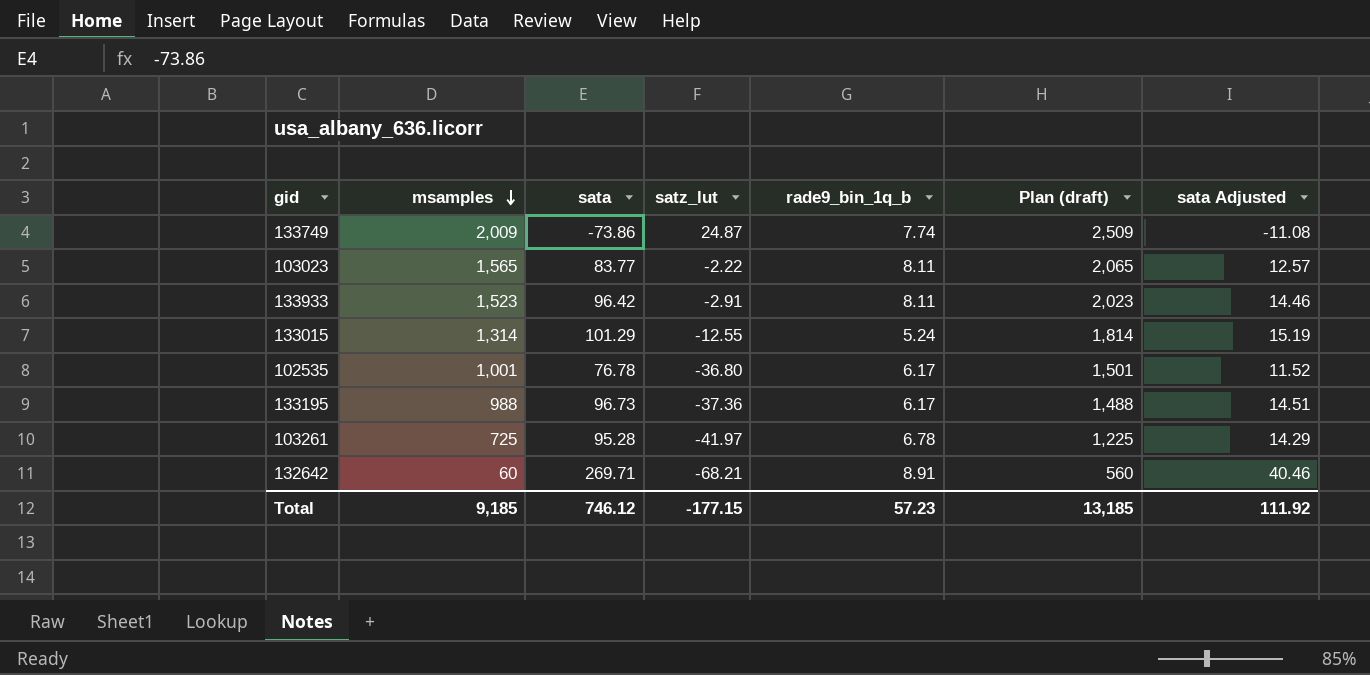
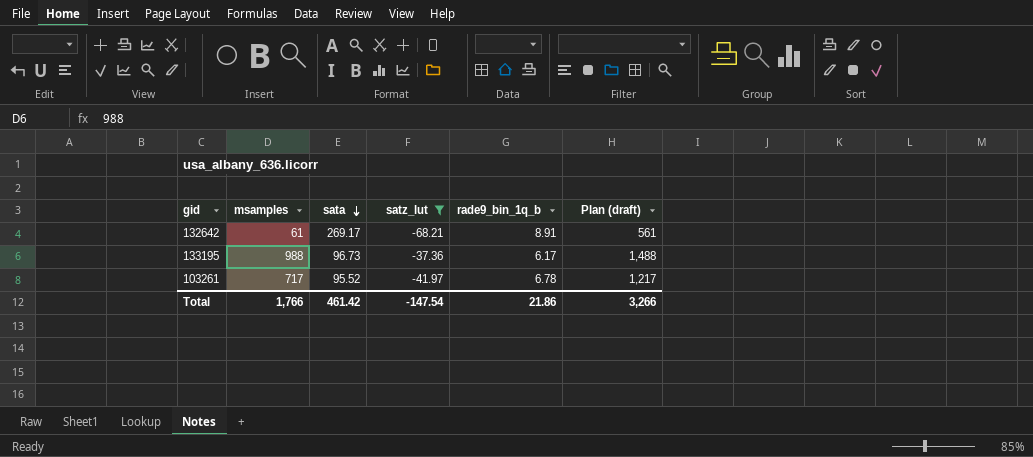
filter: none -> satz_lut <= -37.36
row order: msamples descending -> sata descending
column sata Adjusted | formula: [sata] * 0.15 -> none
132642 | msamples: 60 -> 61
132642 | sata: 269.71 -> 269.17
132642 | Plan (draft): 560 -> 561
103261 | msamples: 725 -> 717
103261 | sata: 95.28 -> 95.52
103261 | Plan (draft): 1,225 -> 1,217
Total | msamples: 9,185 -> 1,766
Total | sata: 746.12 -> 461.42
Total | satz_lut: -177.15 -> -147.54
Total | rade9_bin_1q_b: 57.23 -> 21.86
Total | Plan (draft): 13,185 -> 3,266

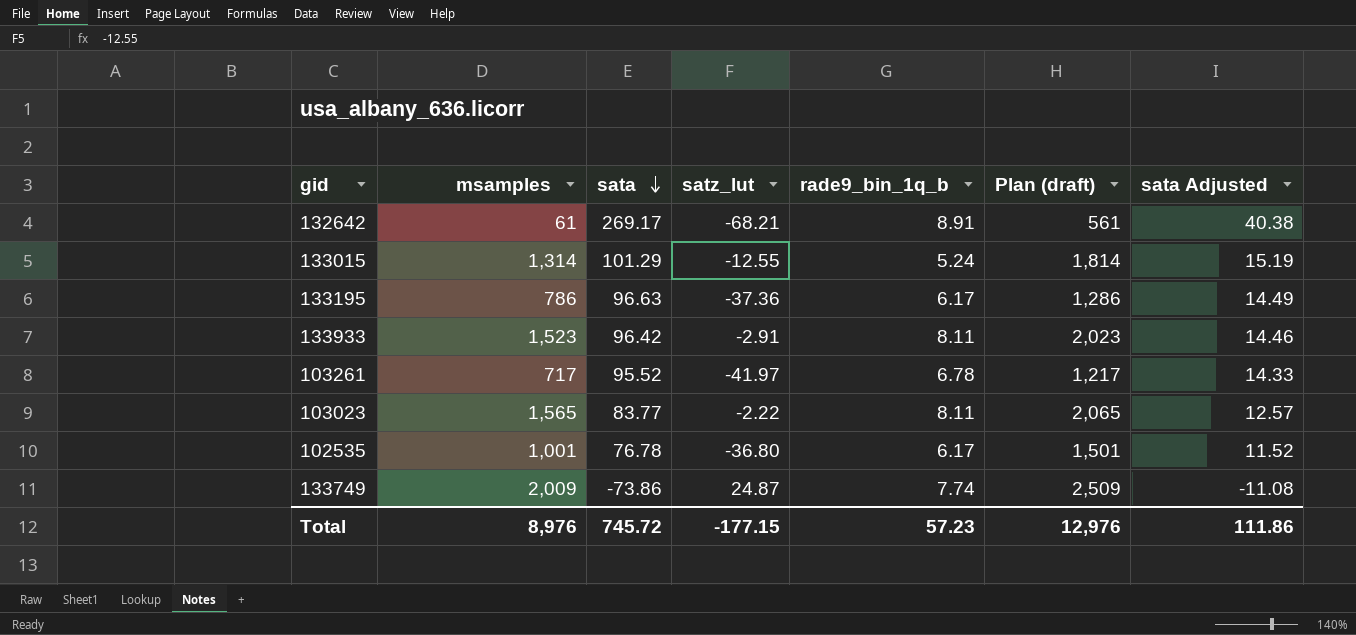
filter: satz_lut <= -37.36 -> none
column sata Adjusted | formula: none -> [sata] * 0.15
133195 | msamples: 988 -> 786
133195 | sata: 96.73 -> 96.63
133195 | Plan (draft): 1,488 -> 1,286
Total | msamples: 1,766 -> 8,976
Total | sata: 461.42 -> 745.72
Total | satz_lut: -147.54 -> -177.15
Total | rade9_bin_1q_b: 21.86 -> 57.23
Total | Plan (draft): 3,266 -> 12,976

